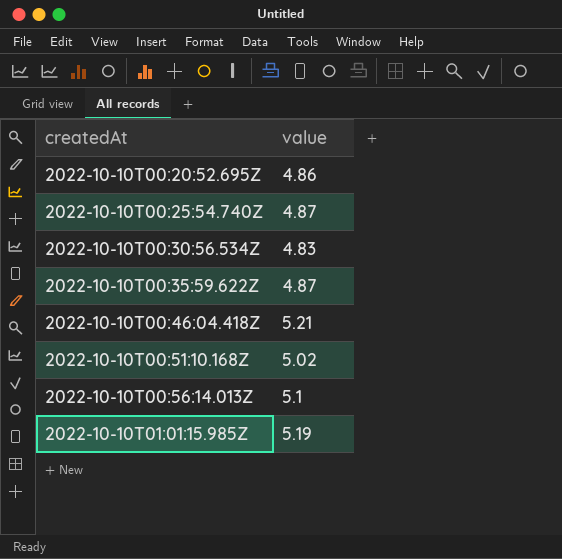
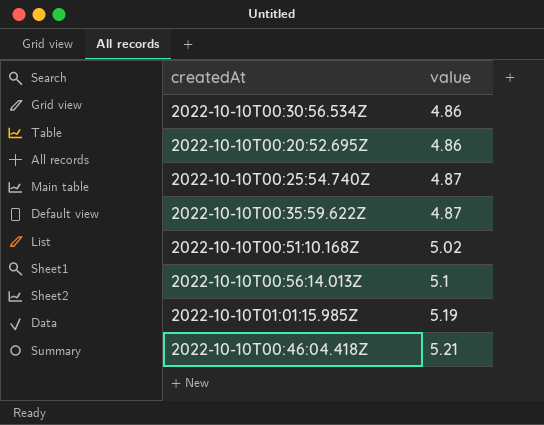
row order: createdAt ascending -> value ascending
2022-10-10T00:30:56.534Z | value: 4.83 -> 4.86

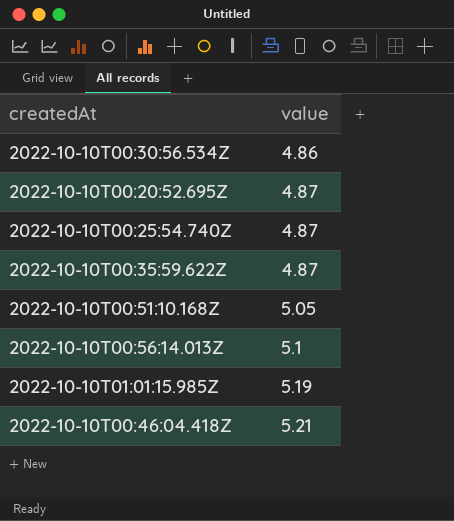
2022-10-10T00:20:52.695Z | value: 4.86 -> 4.87
2022-10-10T00:51:10.168Z | value: 5.02 -> 5.05

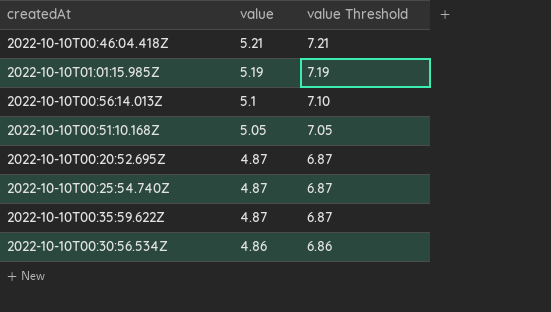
row order: value ascending -> value descending
column value Threshold | formula: none -> [value] + 2

